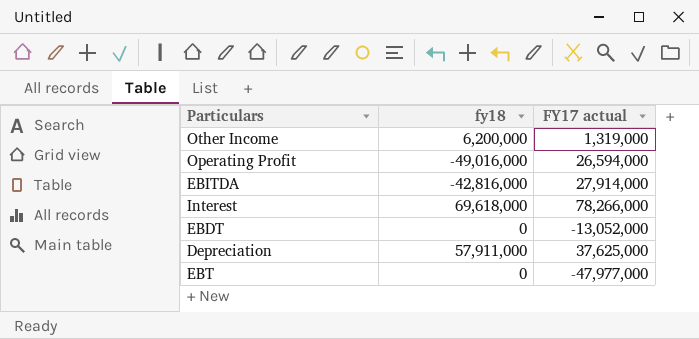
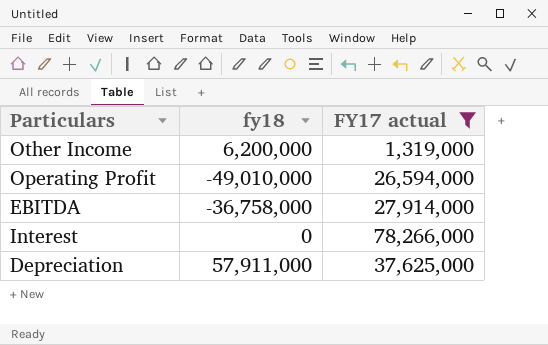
filter: none -> FY17 actual >= 1,319,000
Operating Profit | fy18: -49,016,000 -> -49,010,000
EBITDA | fy18: -42,816,000 -> -36,758,000
Interest | fy18: 69,618,000 -> 0

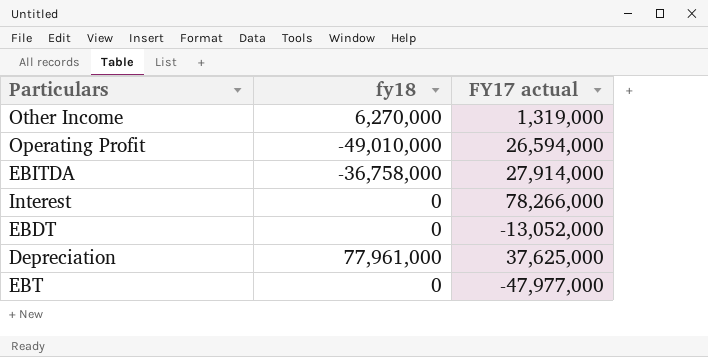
filter: FY17 actual >= 1,319,000 -> none
Other Income | fy18: 6,200,000 -> 6,270,000
Depreciation | fy18: 57,911,000 -> 77,961,000

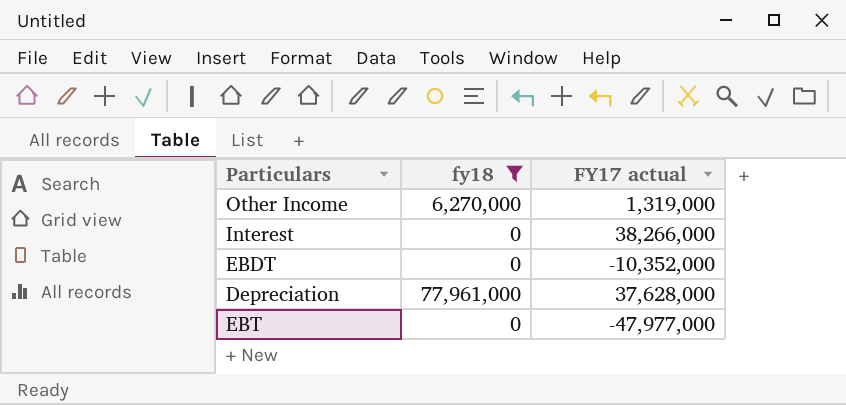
filter: none -> fy18 >= 0
Interest | FY17 actual: 78,266,000 -> 38,266,000
EBDT | FY17 actual: -13,052,000 -> -10,352,000
Depreciation | FY17 actual: 37,625,000 -> 37,628,000

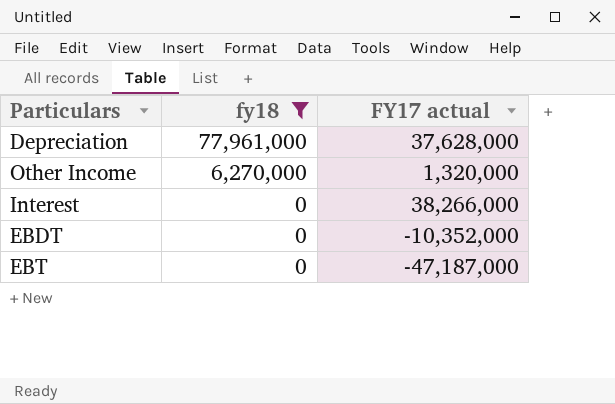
row order: none -> fy18 descending
Other Income | FY17 actual: 1,319,000 -> 1,320,000
EBT | FY17 actual: -47,977,000 -> -47,187,000

